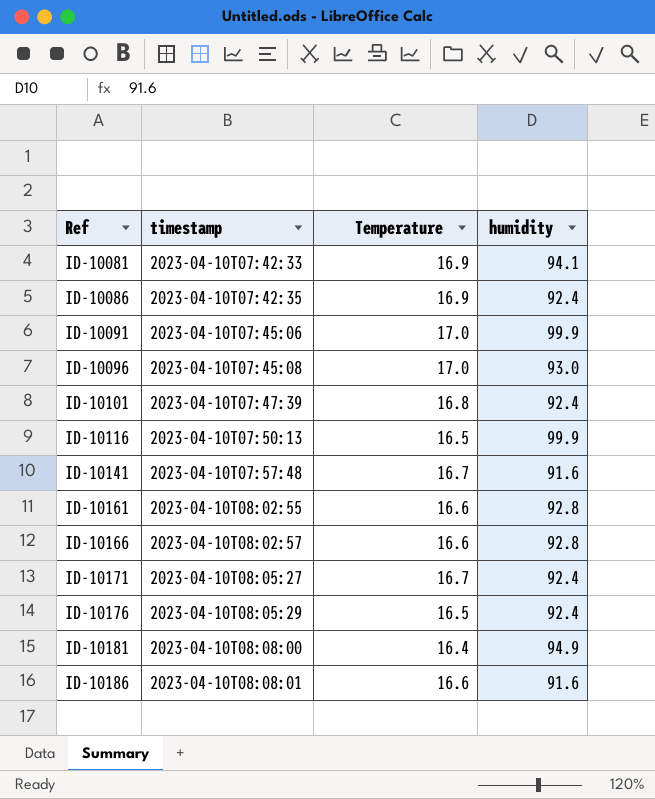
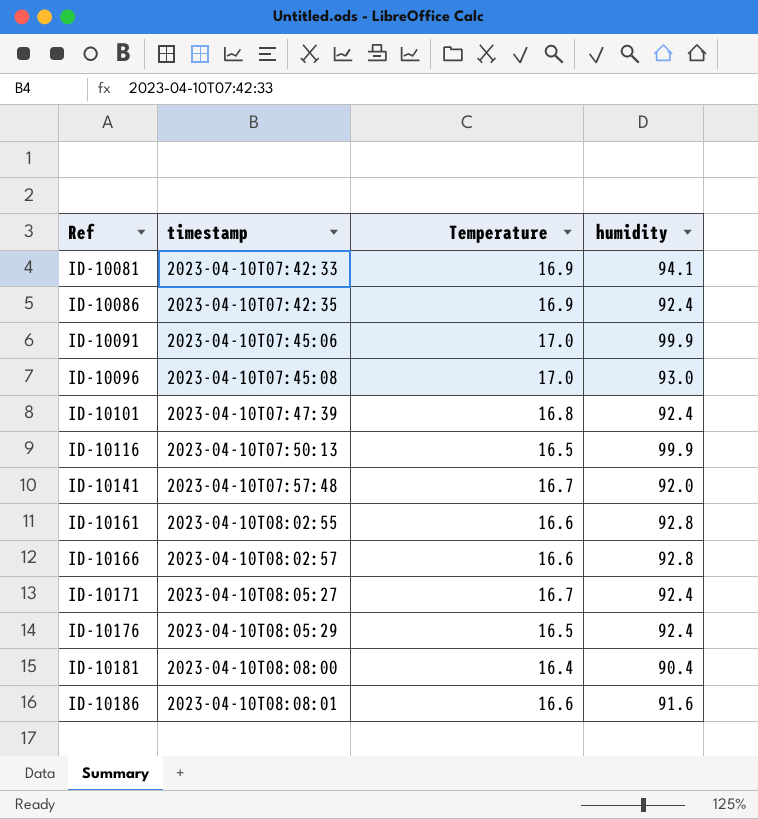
ID-10141 | humidity: 91.6 -> 92.0
ID-10181 | humidity: 94.9 -> 90.4

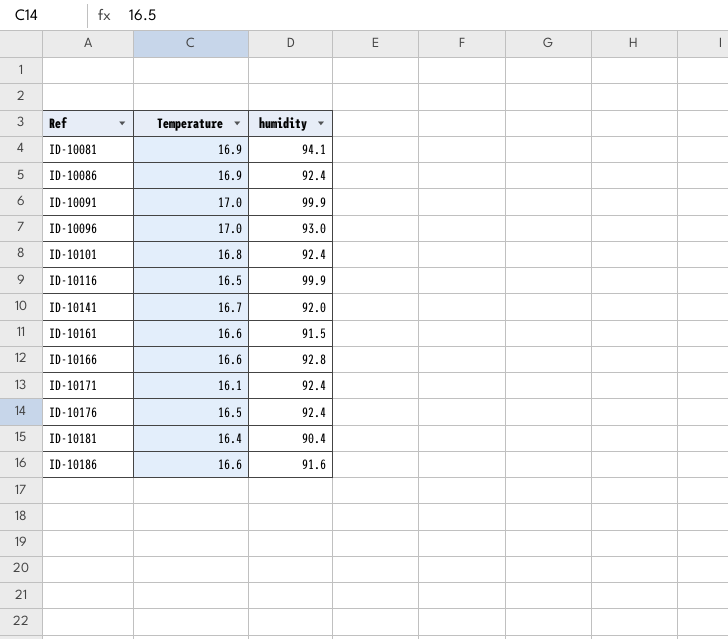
column timestamp | position: 2 -> none
ID-10161 | humidity: 92.8 -> 91.5
ID-10171 | Temperature: 16.7 -> 16.1

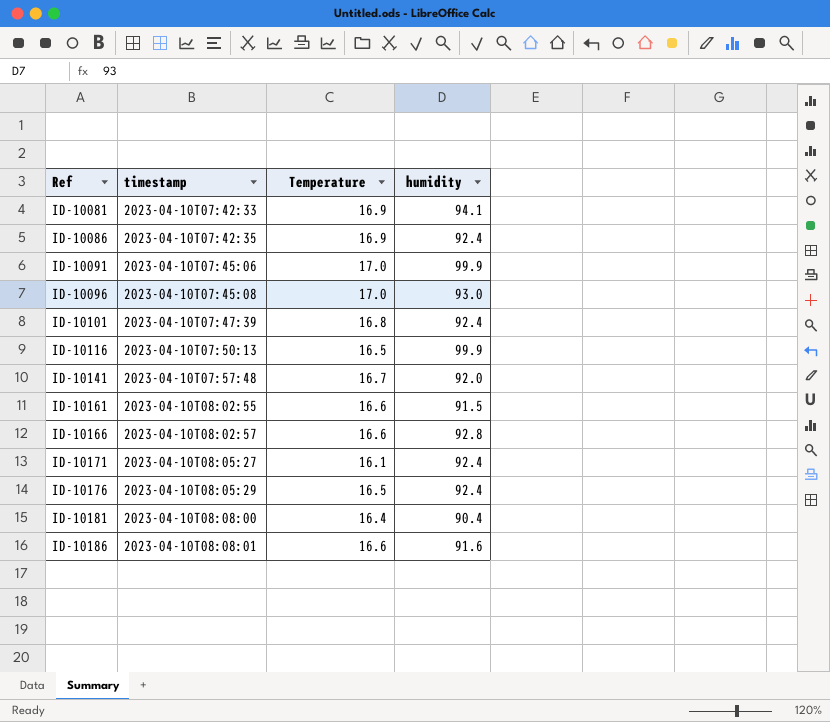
column timestamp | position: none -> 2

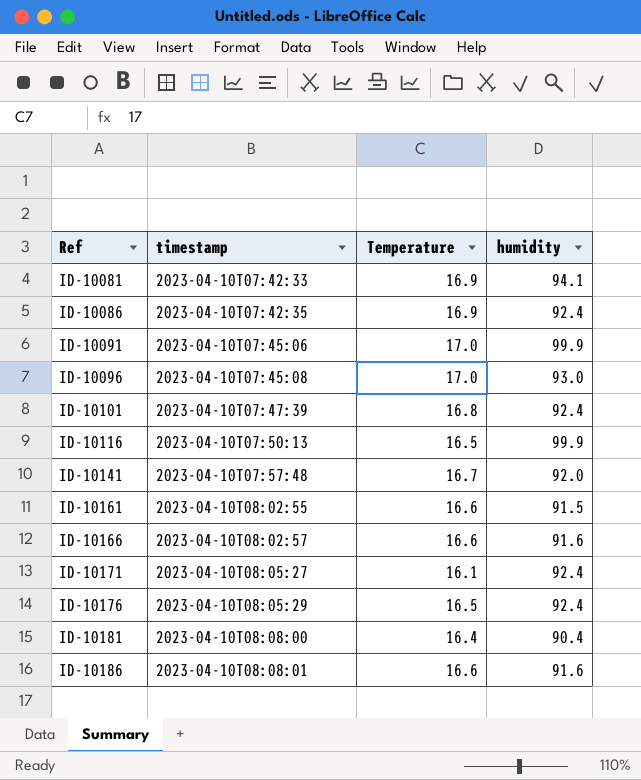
ID-10166 | humidity: 92.8 -> 91.6

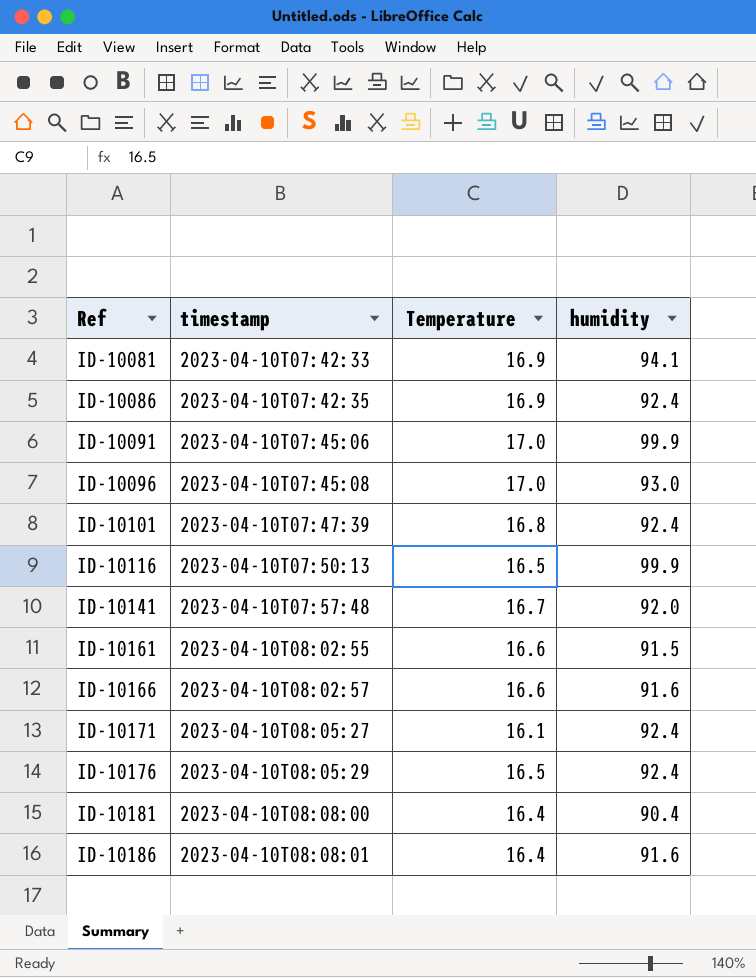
ID-10186 | Temperature: 16.6 -> 16.4

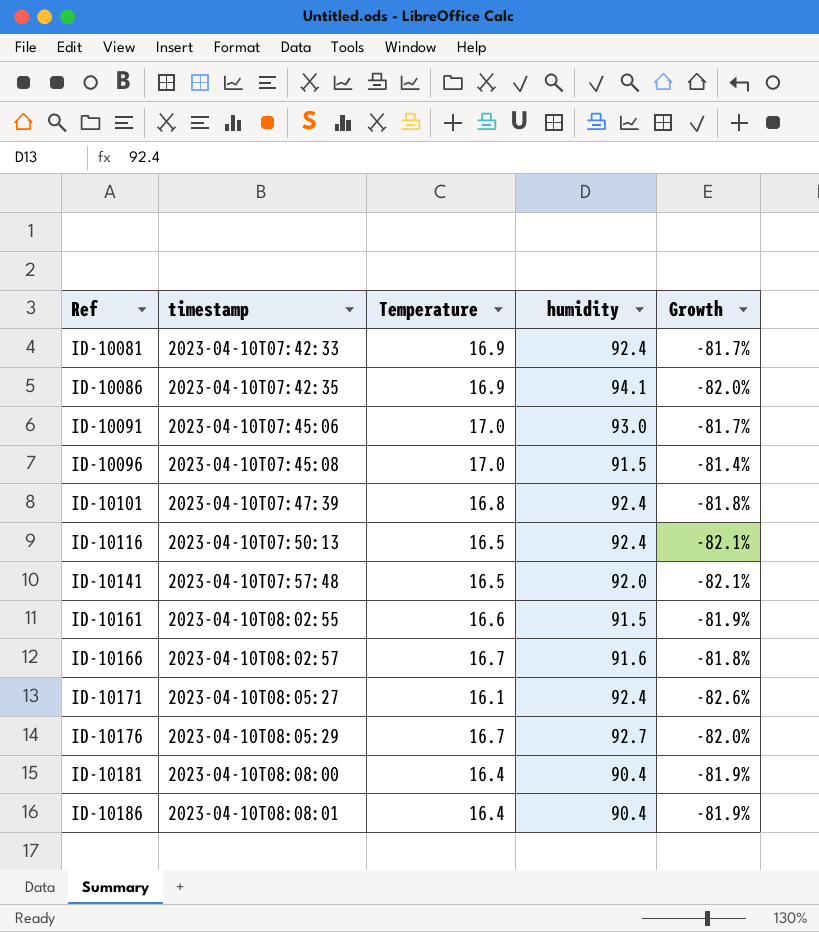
column Growth | formula: none -> ([Temperature] - [humidity]) / [humidity]
ID-10081 | humidity: 94.1 -> 92.4
ID-10086 | humidity: 92.4 -> 94.1
ID-10091 | humidity: 99.9 -> 93.0
ID-10096 | humidity: 93.0 -> 91.5
ID-10116 | humidity: 99.9 -> 92.4
ID-10141 | Temperature: 16.7 -> 16.5
ID-10166 | Temperature: 16.6 -> 16.7
ID-10176 | Temperature: 16.5 -> 16.7
ID-10176 | humidity: 92.4 -> 92.7
ID-10186 | humidity: 91.6 -> 90.4

